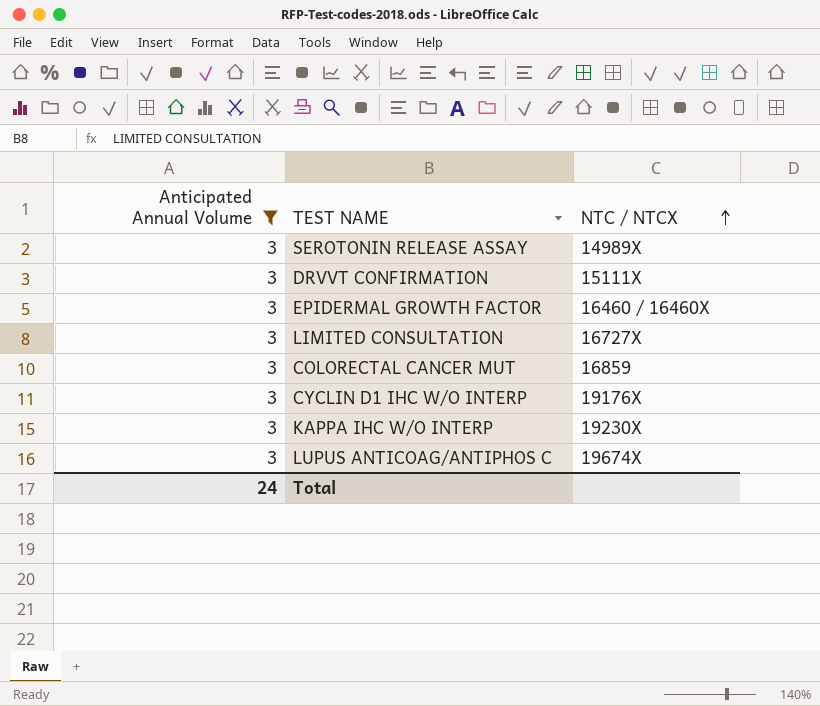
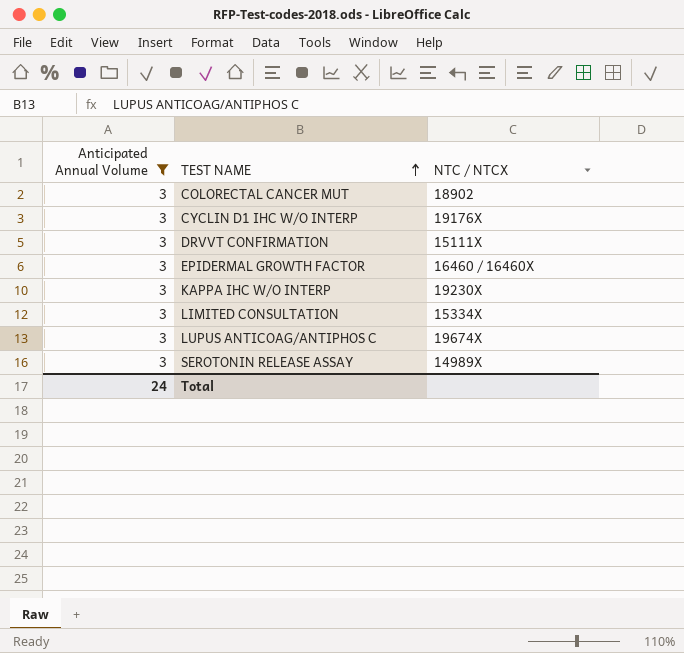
row order: NTC / NTCX ascending -> TEST NAME ascending
COLORECTAL CANCER MUT | NTC / NTCX: 16859 -> 18902
LIMITED CONSULTATION | NTC / NTCX: 16727X -> 15334X

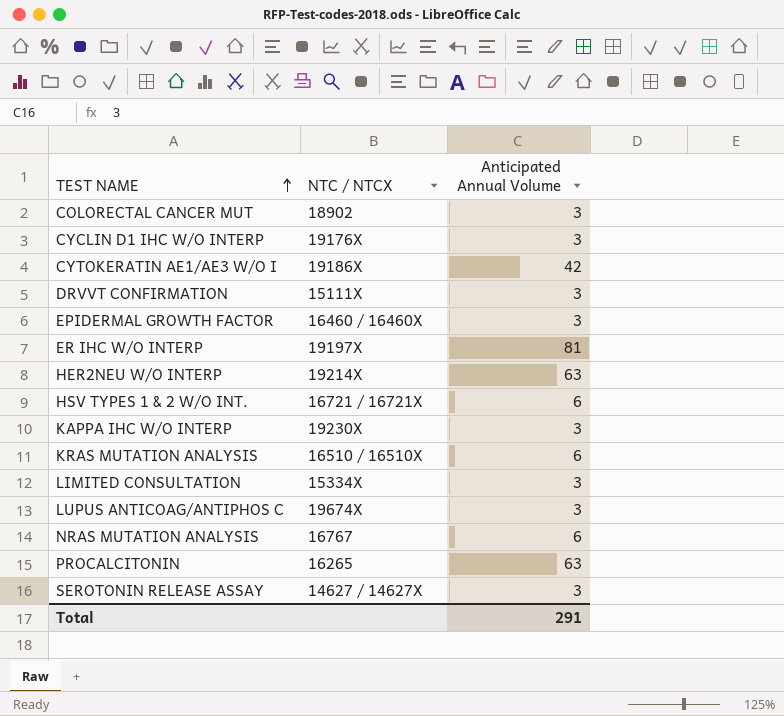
filter: Anticipated Annual Volume = 3 -> none
column Anticipated Annual Volume | position: 1 -> 3
SEROTONIN RELEASE ASSAY | NTC / NTCX: 14989X -> 14627 / 14627X
Total | Anticipated Annual Volume: 24 -> 291

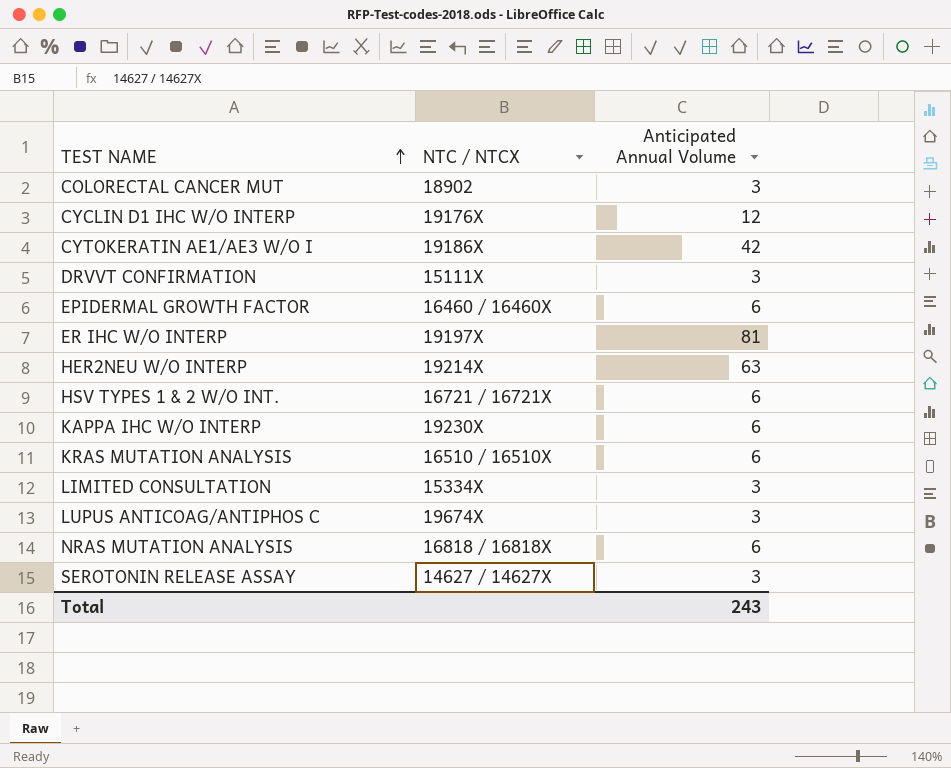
row PROCALCITONIN: 16265 | 63 -> none
CYCLIN D1 IHC W/O INTERP | Anticipated Annual Volume: 3 -> 12
EPIDERMAL GROWTH FACTOR | Anticipated Annual Volume: 3 -> 6
KAPPA IHC W/O INTERP | Anticipated Annual Volume: 3 -> 6
NRAS MUTATION ANALYSIS | NTC / NTCX: 16767 -> 16818 / 16818X
Total | Anticipated Annual Volume: 291 -> 243

